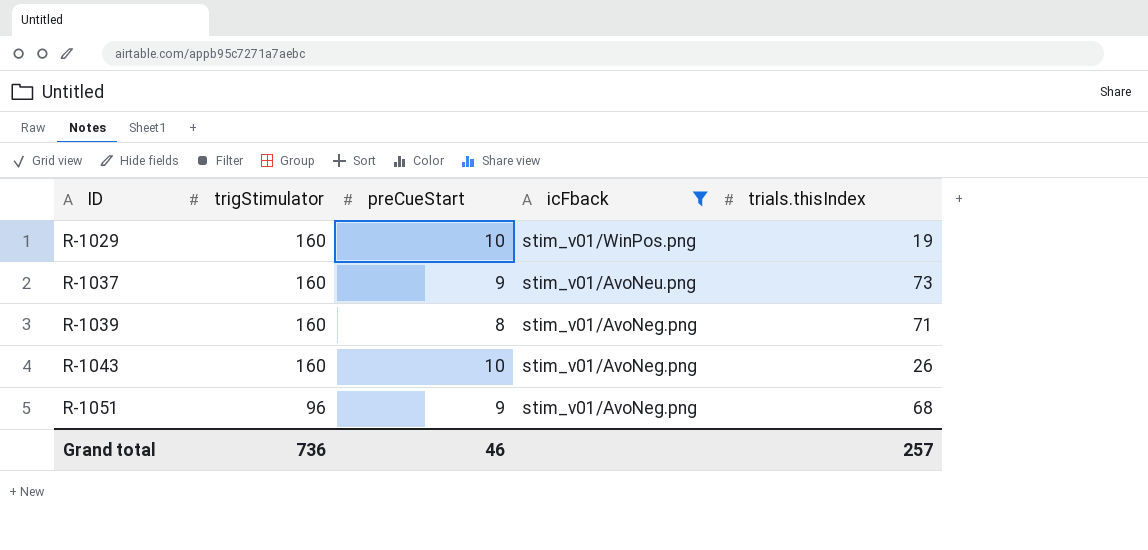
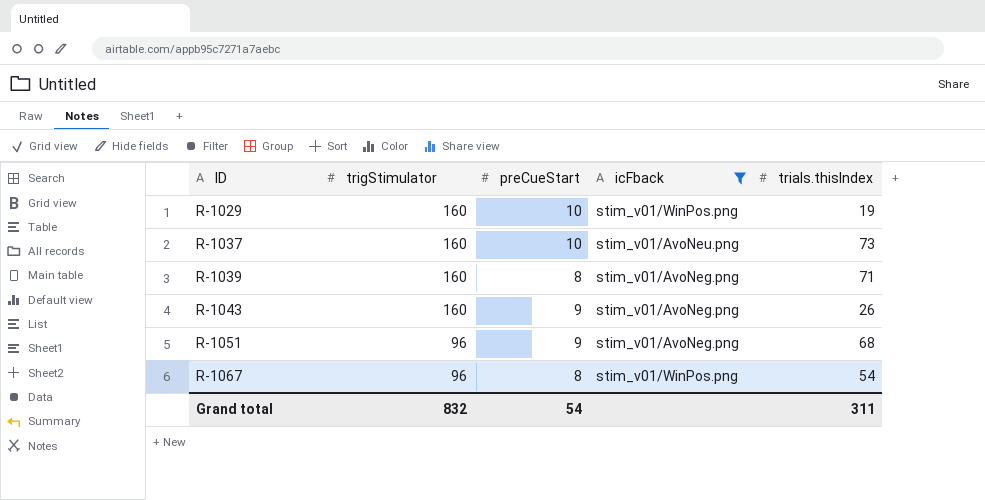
R-1037 | preCueStart: 9 -> 10
R-1043 | preCueStart: 10 -> 9
row R-1067: none -> 96 | 8 | stim_v01/WinPos.png | 54
Grand total | trigStimulator: 736 -> 832
Grand total | preCueStart: 46 -> 54
Grand total | trials.thisIndex: 257 -> 311

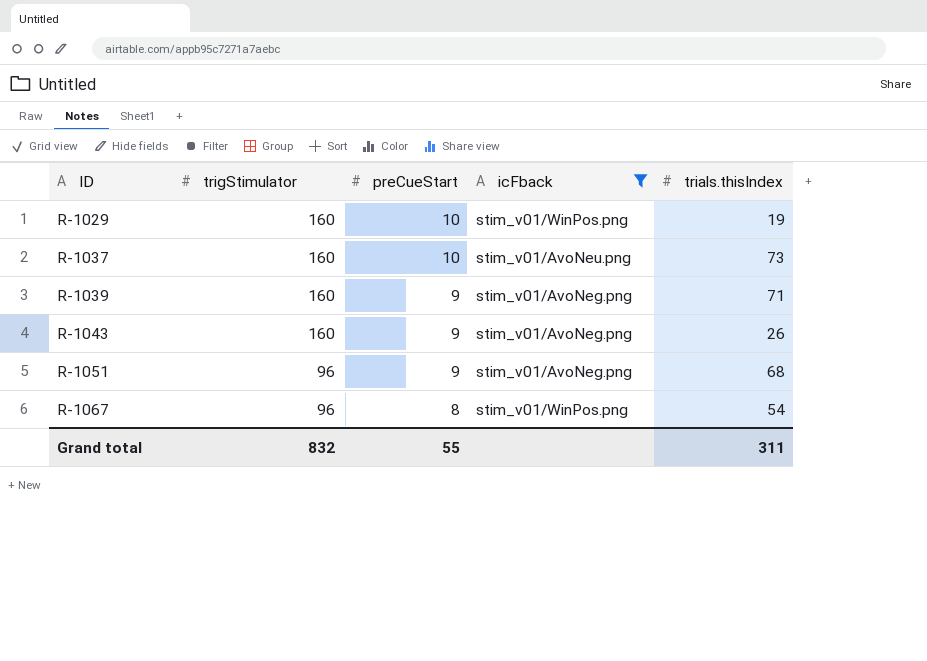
R-1039 | preCueStart: 8 -> 9
Grand total | preCueStart: 54 -> 55

